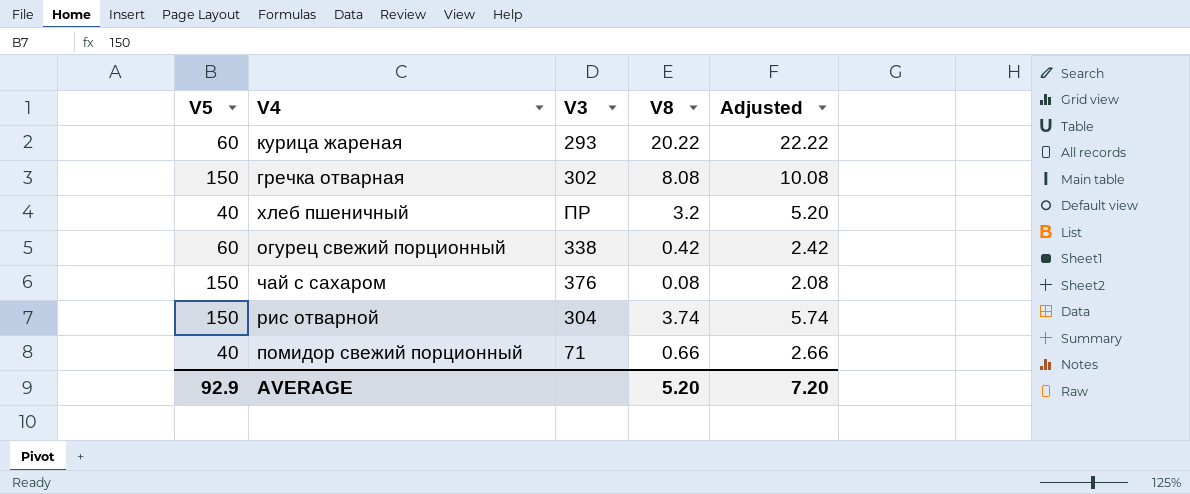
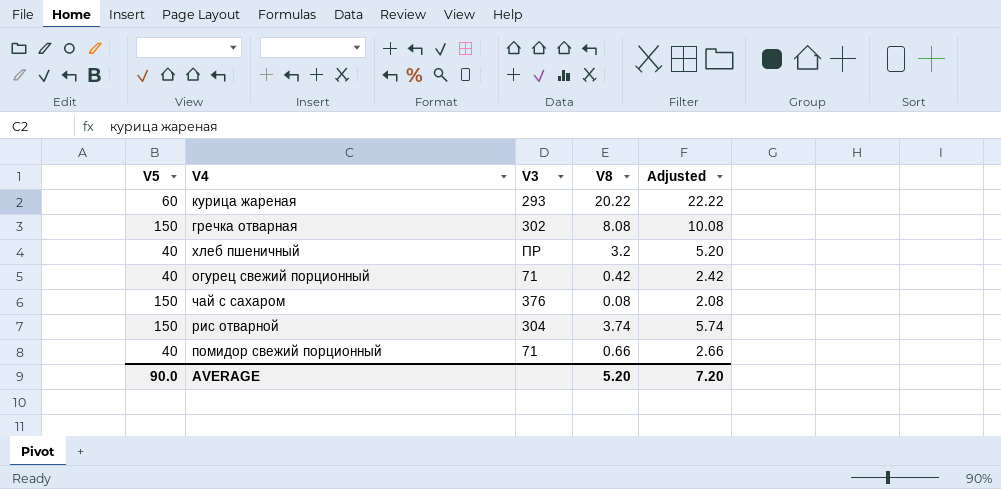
огурец свежий порционный | V5: 60 -> 40
огурец свежий порционный | V3: 338 -> 71
AVERAGE | V5: 92.9 -> 90.0

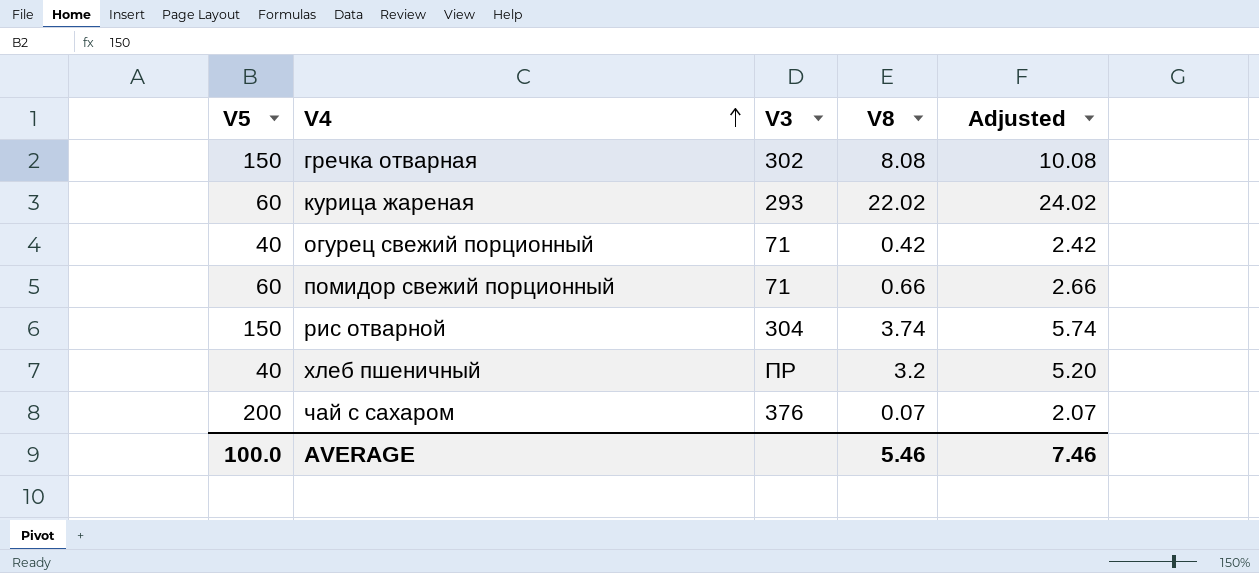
row order: none -> V4 ascending
курица жареная | V8: 20.22 -> 22.02
курица жареная | Adjusted: 22.22 -> 24.02
помидор свежий порционный | V5: 40 -> 60
чай с сахаром | V5: 150 -> 200
чай с сахаром | V8: 0.08 -> 0.07
чай с сахаром | Adjusted: 2.08 -> 2.07
AVERAGE | V5: 90.0 -> 100.0
AVERAGE | V8: 5.20 -> 5.46
AVERAGE | Adjusted: 7.20 -> 7.46

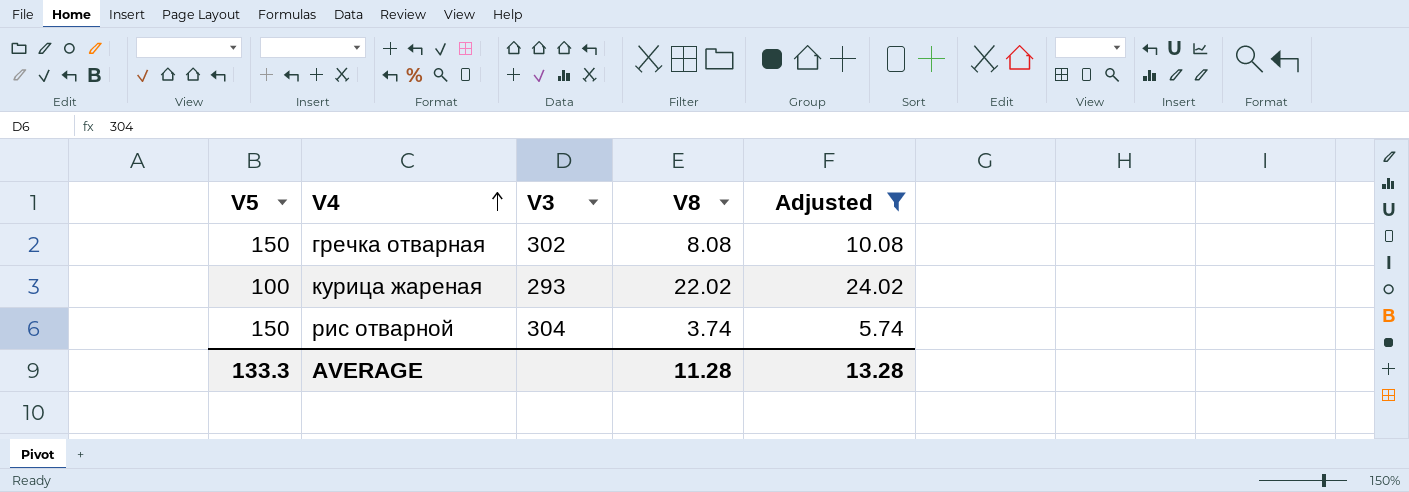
filter: none -> Adjusted >= 5.74
курица жареная | V5: 60 -> 100
AVERAGE | V5: 100.0 -> 133.3
AVERAGE | V8: 5.46 -> 11.28
AVERAGE | Adjusted: 7.46 -> 13.28

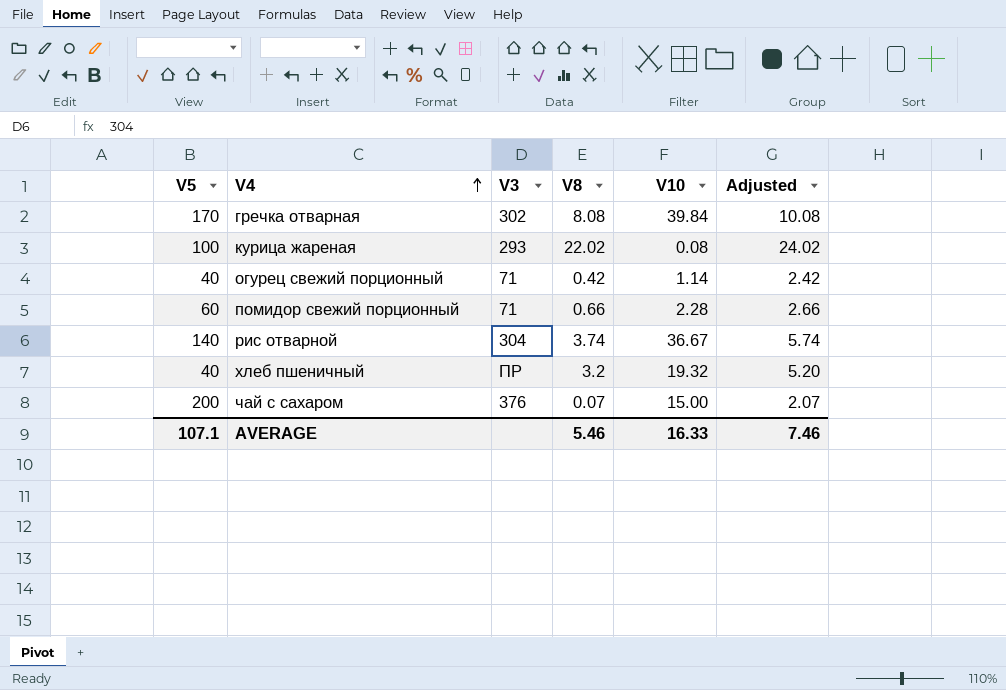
filter: Adjusted >= 5.74 -> none
column V10 | position: none -> 5
гречка отварная | V5: 150 -> 170
рис отварной | V5: 150 -> 140
AVERAGE | V5: 133.3 -> 107.1
AVERAGE | V8: 11.28 -> 5.46
AVERAGE | Adjusted: 13.28 -> 7.46

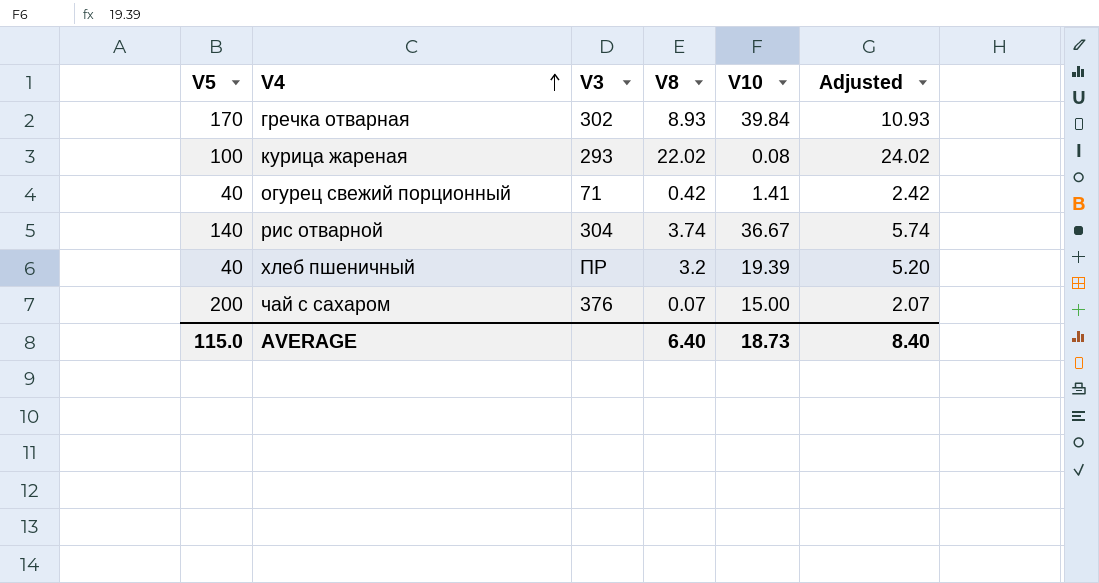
row помидор свежий порционный: 60 | 71 | 0.66 | 2.28 | 2.66 -> none
гречка отварная | V8: 8.08 -> 8.93
гречка отварная | Adjusted: 10.08 -> 10.93
огурец свежий порционный | V10: 1.14 -> 1.41
хлеб пшеничный | V10: 19.32 -> 19.39
AVERAGE | V5: 107.1 -> 115.0
AVERAGE | V8: 5.46 -> 6.40
AVERAGE | V10: 16.33 -> 18.73
AVERAGE | Adjusted: 7.46 -> 8.40

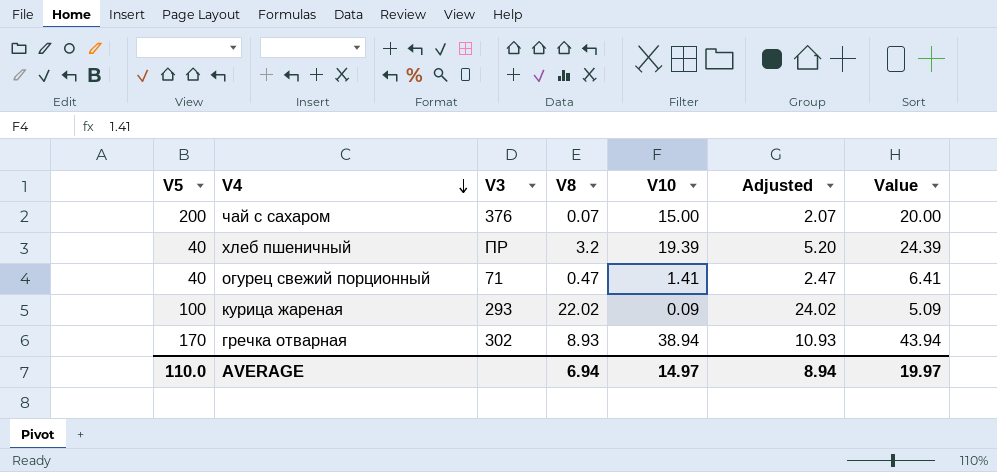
row order: V4 ascending -> V4 descending
column Value | formula: none -> [V10] + 5
row рис отварной: 140 | 304 | 3.74 | 36.67 | 5.74 -> none
огурец свежий порционный | V8: 0.42 -> 0.47
огурец свежий порционный | Adjusted: 2.42 -> 2.47
курица жареная | V10: 0.08 -> 0.09
гречка отварная | V10: 39.84 -> 38.94
AVERAGE | V5: 115.0 -> 110.0
AVERAGE | V8: 6.40 -> 6.94
AVERAGE | V10: 18.73 -> 14.97
AVERAGE | Adjusted: 8.40 -> 8.94

